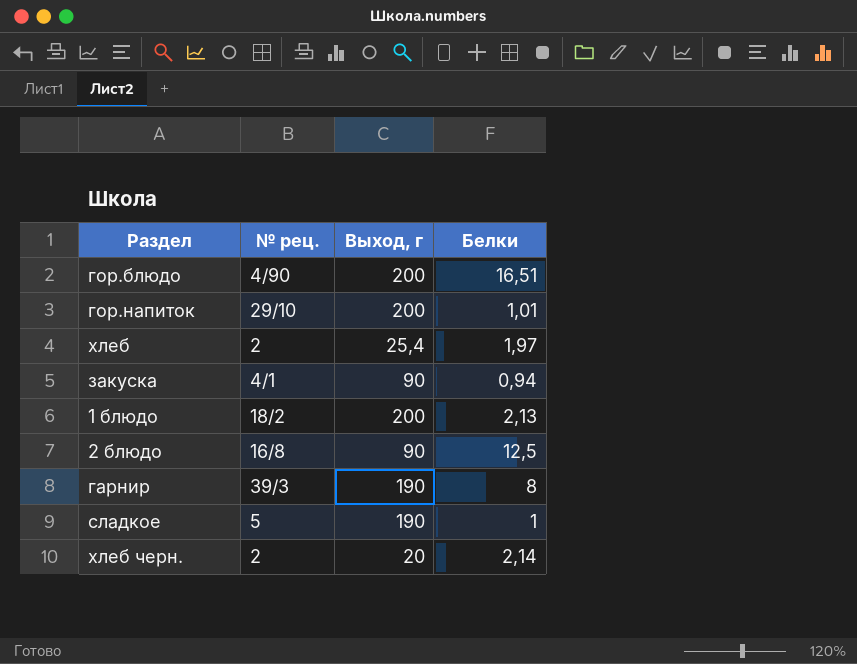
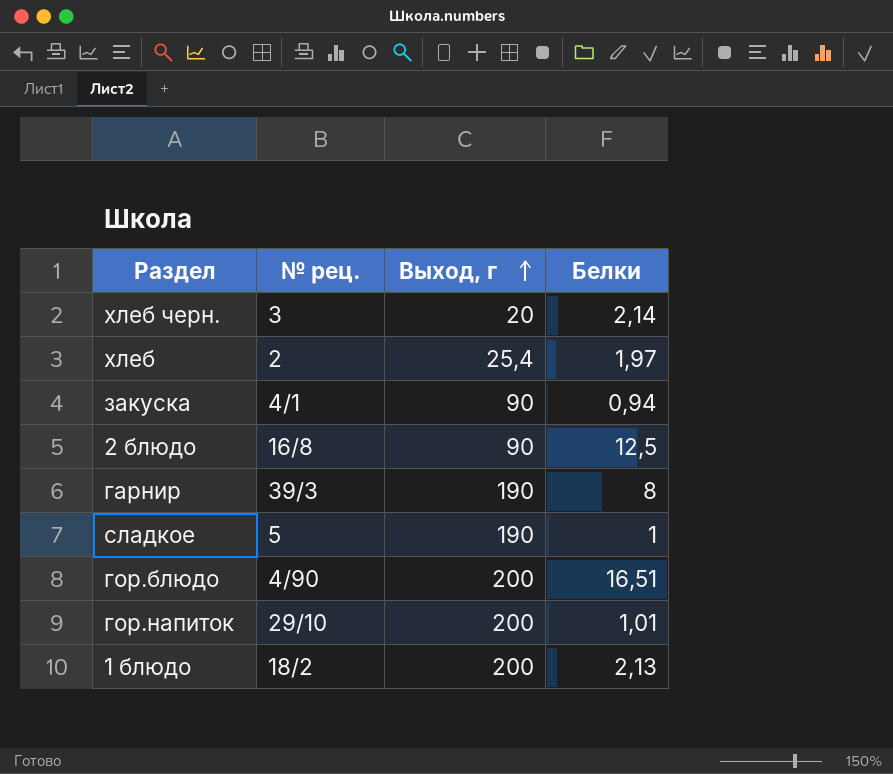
row order: none -> Выход, г ascending
хлеб черн. | № рец.: 2 -> 3

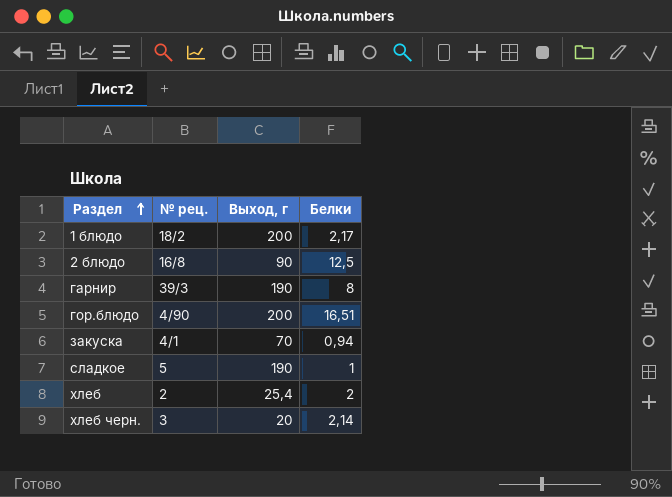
row order: Выход, г ascending -> Раздел ascending
row гор.напиток: 29/10 | 200 | 1,01 -> none
1 блюдо | Белки: 2,13 -> 2,17
закуска | Выход, г: 90 -> 70
хлеб | Белки: 1,97 -> 2

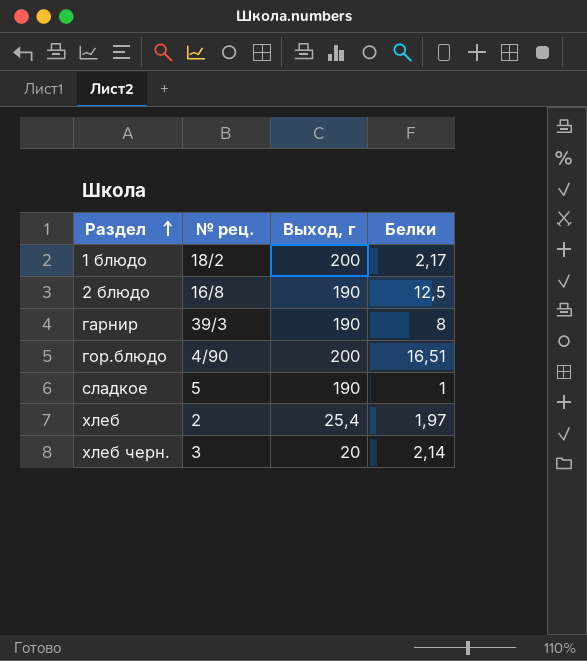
row закуска: 4/1 | 70 | 0,94 -> none
2 блюдо | Выход, г: 90 -> 190
хлеб | Белки: 2 -> 1,97

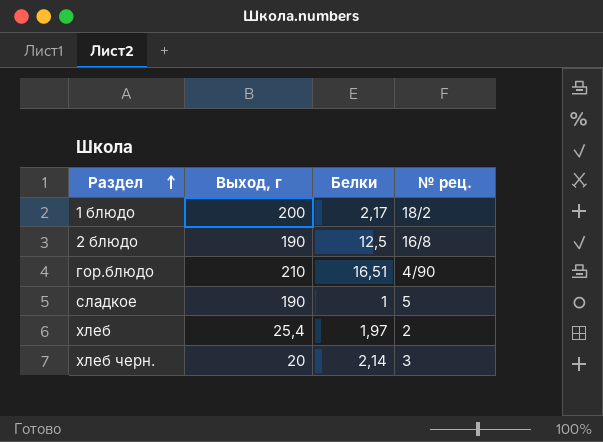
column № рец. | position: 2 -> 4
row гарнир: 39/3 | 190 | 8 -> none
гор.блюдо | Выход, г: 200 -> 210

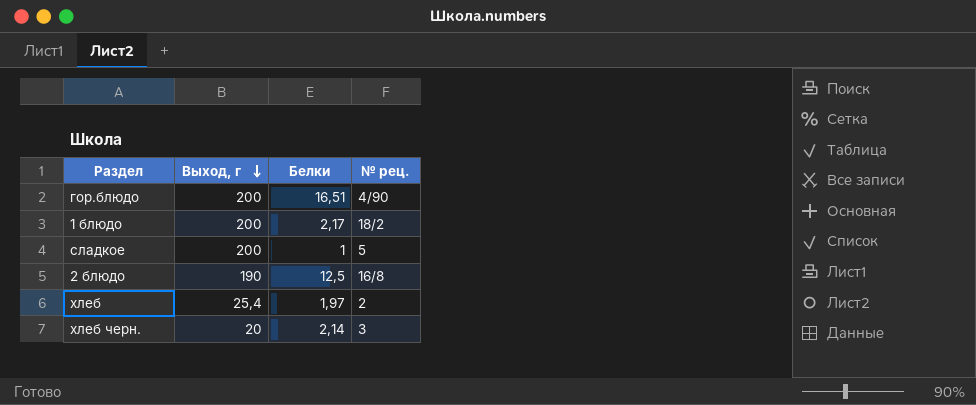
row order: Раздел ascending -> Выход, г descending
гор.блюдо | Выход, г: 210 -> 200
сладкое | Выход, г: 190 -> 200

